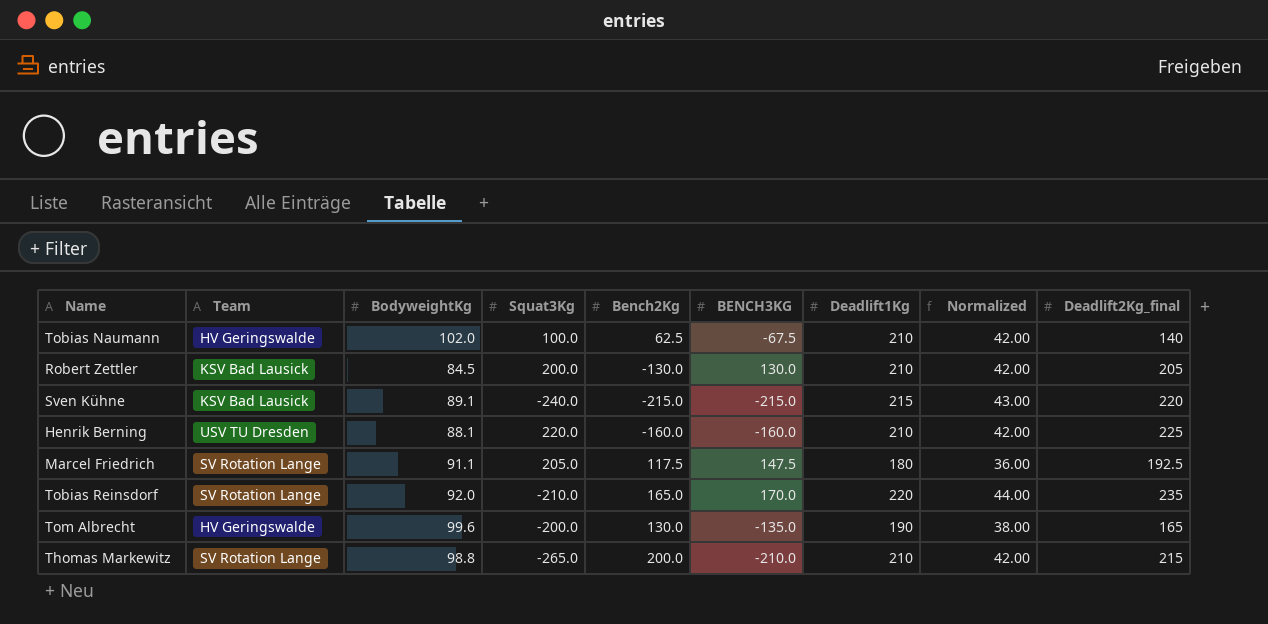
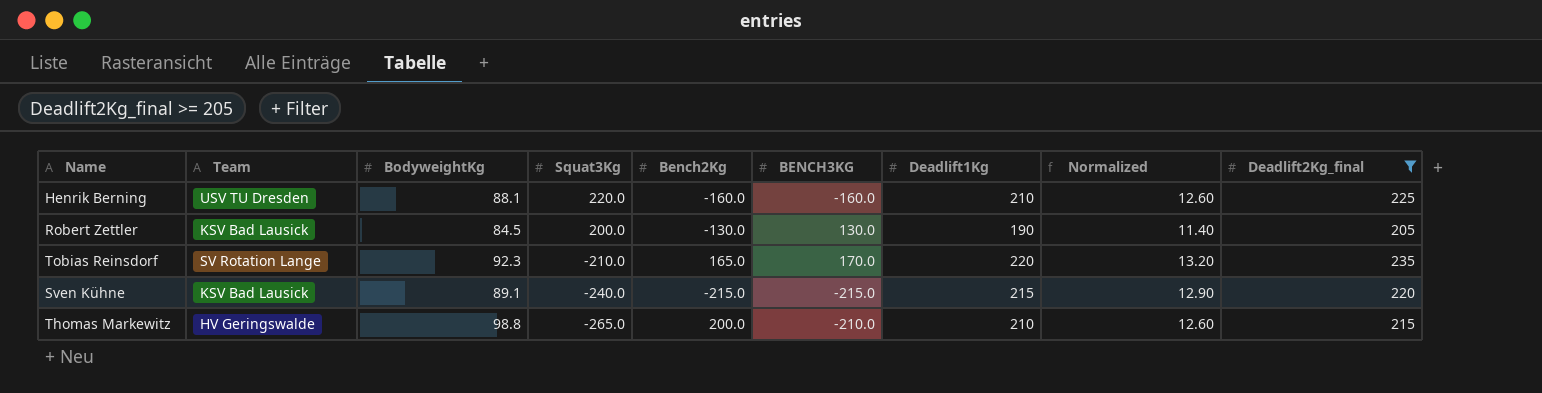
filter: none -> Deadlift2Kg_final >= 205
row order: none -> Squat3Kg descending
column Normalized | formula: [Deadlift1Kg] * 0.2 -> [Deadlift1Kg] * 0.06
Robert Zettler | Deadlift1Kg: 210 -> 190
Tobias Reinsdorf | BodyweightKg: 92.0 -> 92.3
Thomas Markewitz | Team: SV Rotation Lange -> HV Geringswalde

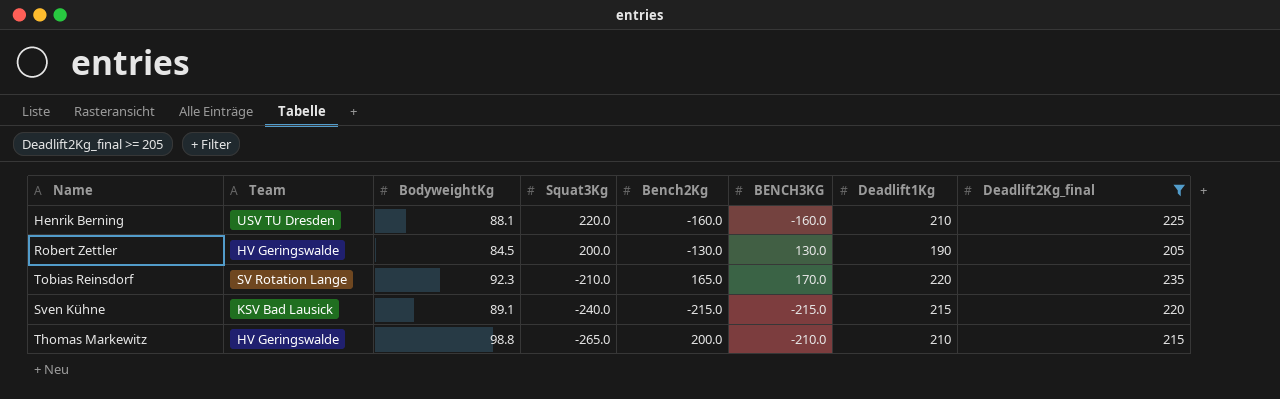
column Normalized | formula: [Deadlift1Kg] * 0.06 -> none
Robert Zettler | Team: KSV Bad Lausick -> HV Geringswalde

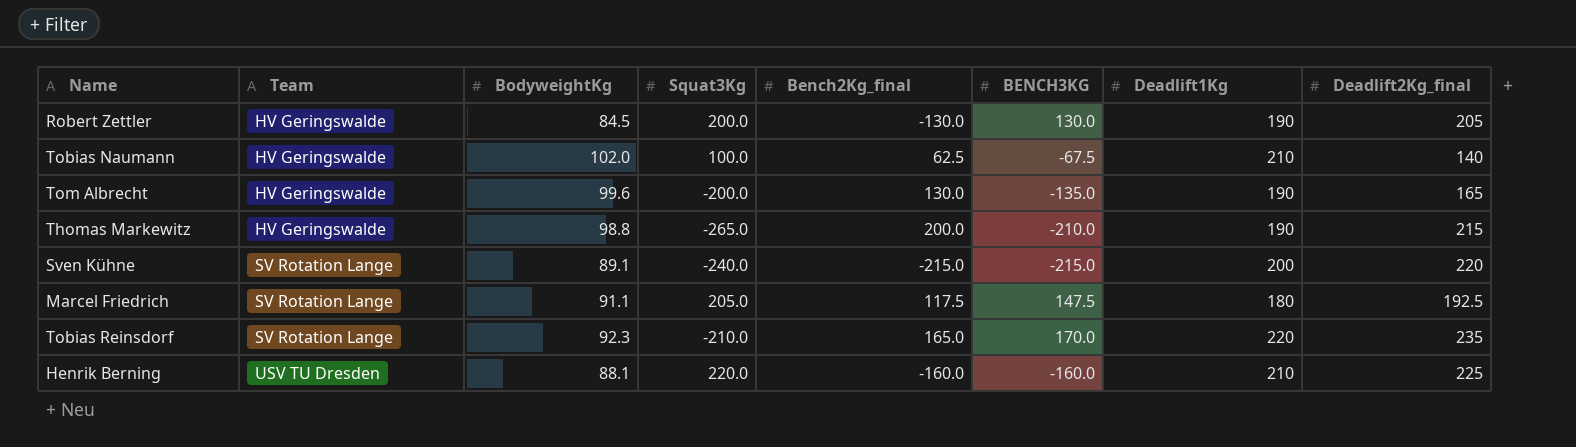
filter: Deadlift2Kg_final >= 205 -> none
row order: Squat3Kg descending -> Team ascending
column name: Bench2Kg -> Bench2Kg_final
Thomas Markewitz | Deadlift1Kg: 210 -> 190
Sven Kühne | Team: KSV Bad Lausick -> SV Rotation Lange
Sven Kühne | Deadlift1Kg: 215 -> 200

